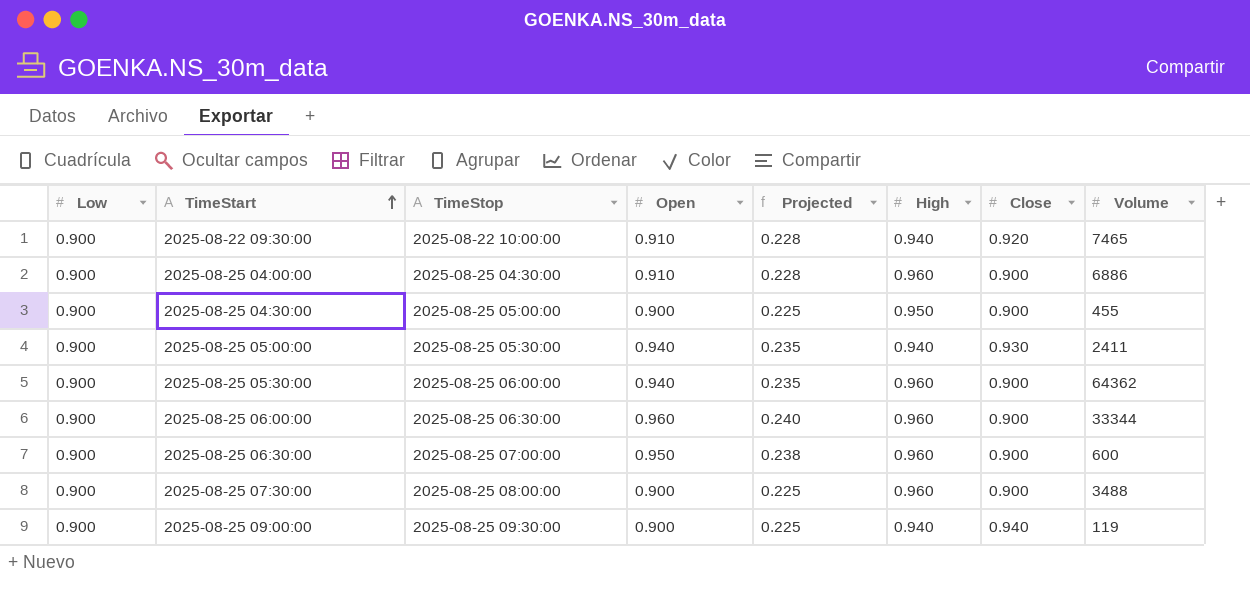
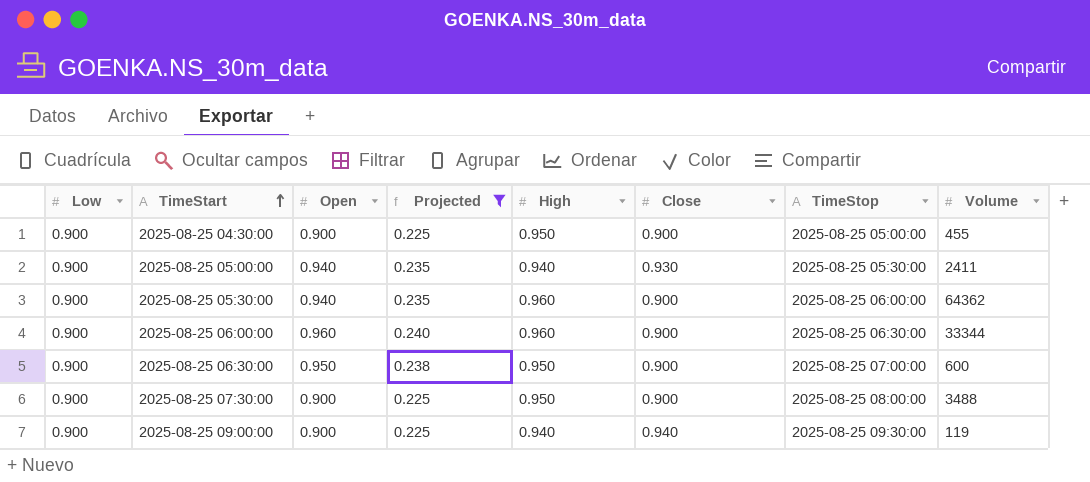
filter: none -> Projected != 0.228
column TimeStop | position: 3 -> 7
2025-08-25 06:30:00 | High: 0.960 -> 0.950
2025-08-25 07:30:00 | High: 0.960 -> 0.950

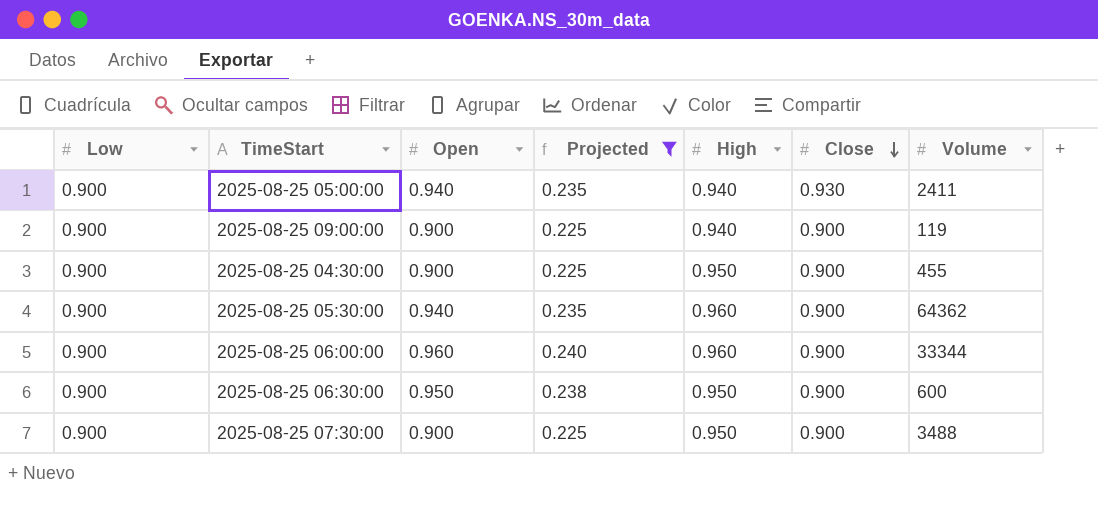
row order: TimeStart ascending -> Close descending
column TimeStop | position: 7 -> none
2025-08-25 09:00:00 | Close: 0.940 -> 0.900

